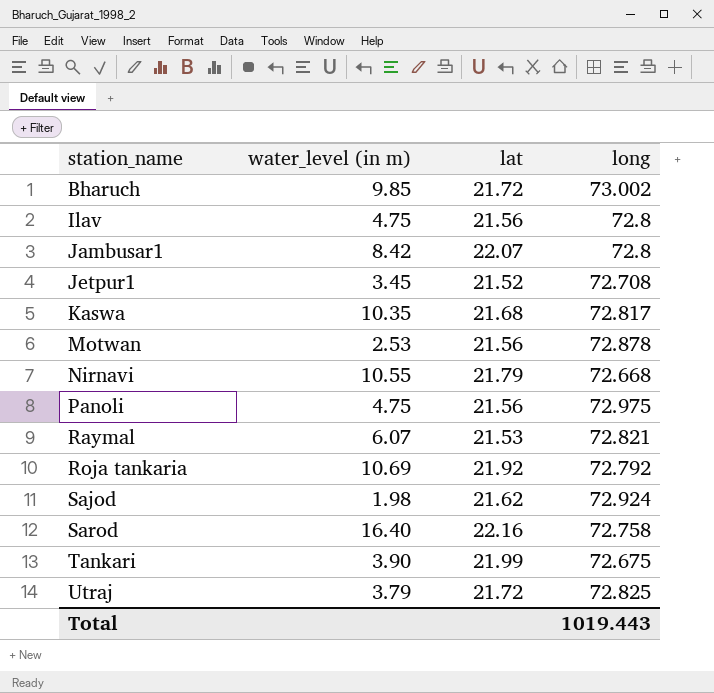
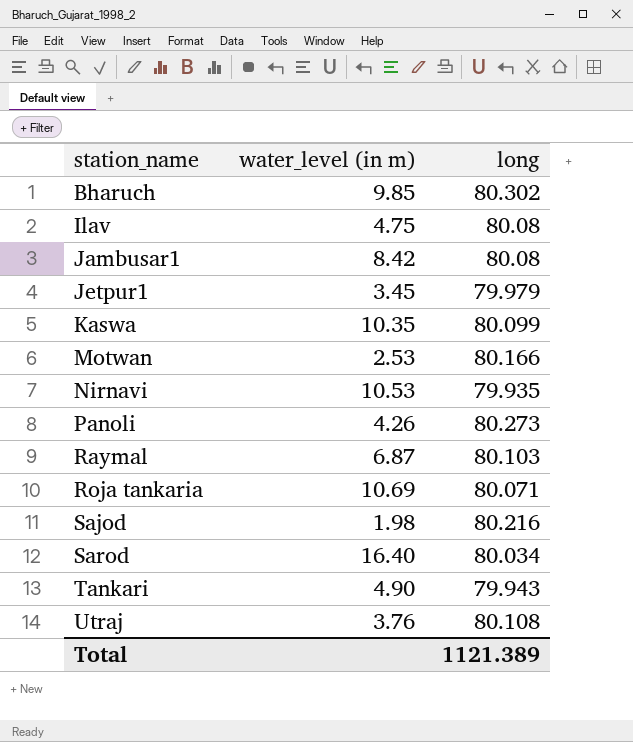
column lat | position: 3 -> none
Bharuch | long: 73.002 -> 80.302
Ilav | long: 72.8 -> 80.08
Jambusar1 | long: 72.8 -> 80.08
Jetpur1 | long: 72.708 -> 79.979
Kaswa | long: 72.817 -> 80.099
Motwan | long: 72.878 -> 80.166
Nirnavi | water_level (in m): 10.55 -> 10.53
Nirnavi | long: 72.668 -> 79.935
Panoli | water_level (in m): 4.75 -> 4.26
Panoli | long: 72.975 -> 80.273
Raymal | water_level (in m): 6.07 -> 6.87
Raymal | long: 72.821 -> 80.103
Roja tankaria | long: 72.792 -> 80.071
Sajod | long: 72.924 -> 80.216
Sarod | long: 72.758 -> 80.034
Tankari | water_level (in m): 3.90 -> 4.90
Tankari | long: 72.675 -> 79.943
Utraj | water_level (in m): 3.79 -> 3.76
Utraj | long: 72.825 -> 80.108
Total | long: 1019.443 -> 1121.389

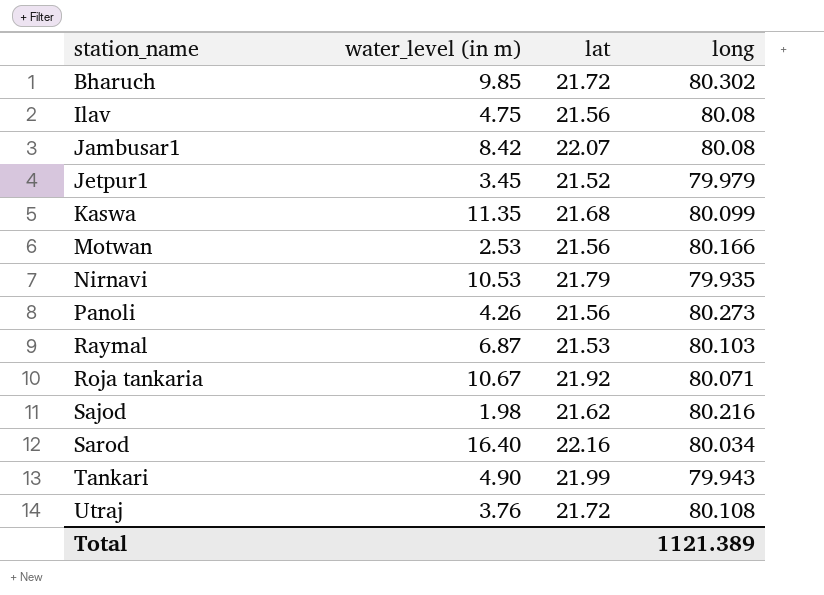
column lat | position: none -> 3
Kaswa | water_level (in m): 10.35 -> 11.35
Roja tankaria | water_level (in m): 10.69 -> 10.67

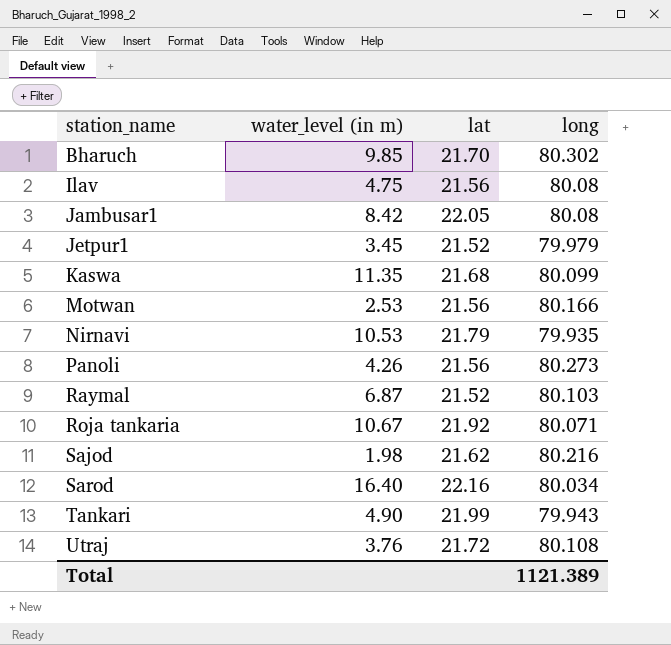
Bharuch | lat: 21.72 -> 21.70
Jambusar1 | lat: 22.07 -> 22.05
Raymal | lat: 21.53 -> 21.52

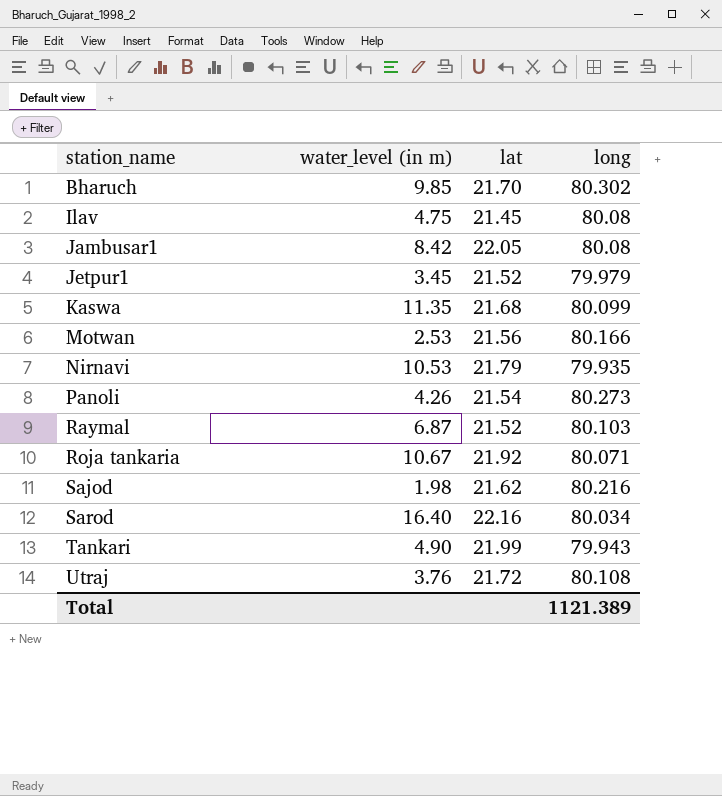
Ilav | lat: 21.56 -> 21.45
Panoli | lat: 21.56 -> 21.54

